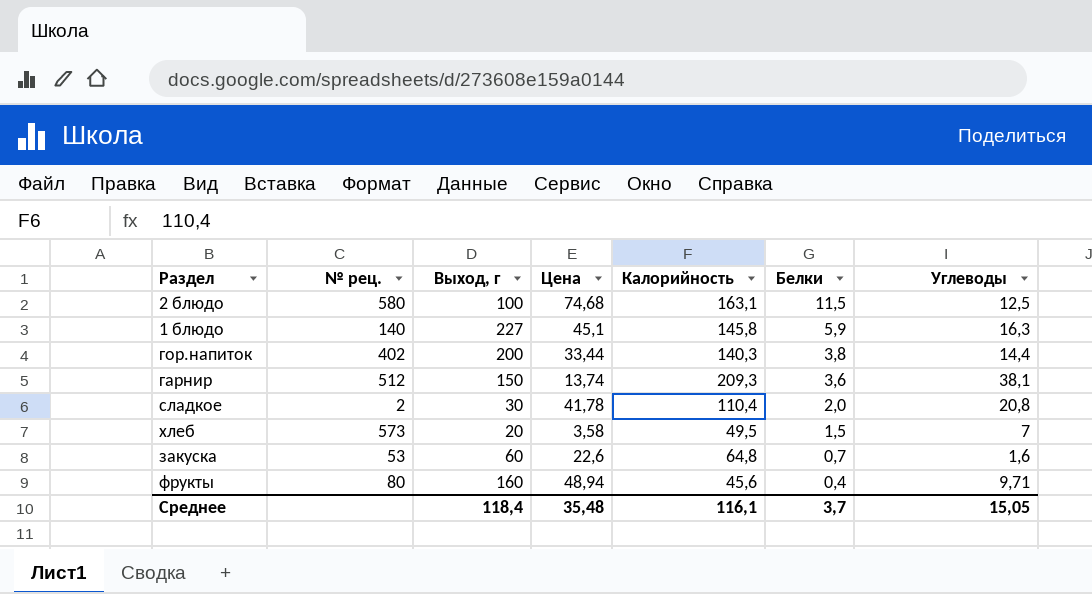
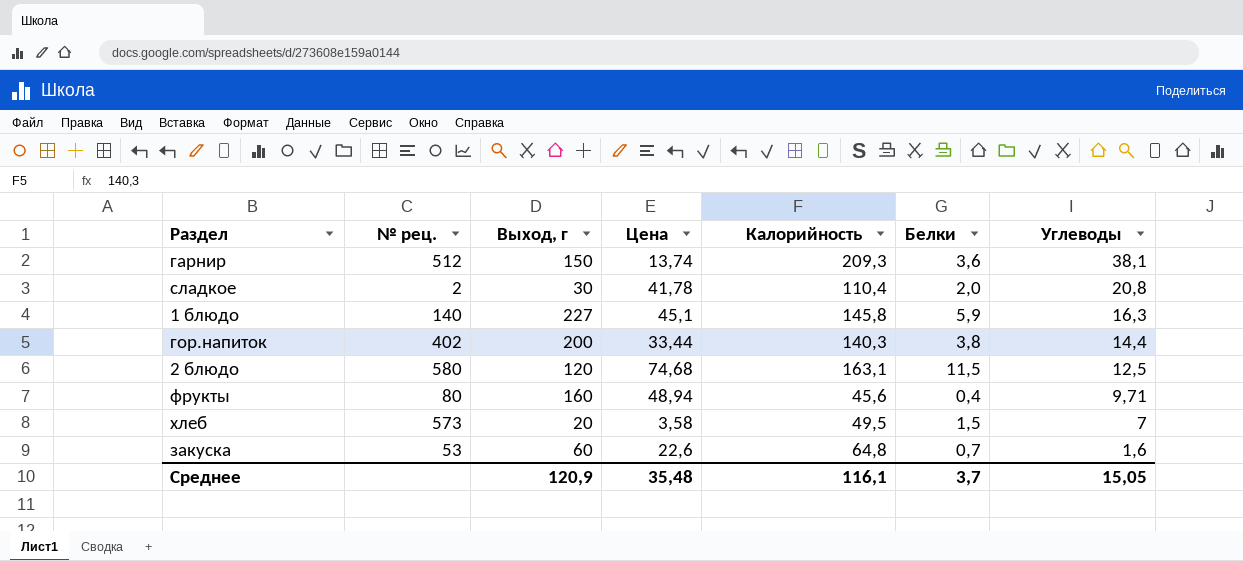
row order: Белки descending -> Углеводы descending
2 блюдо | Выход, г: 100 -> 120
Среднее | Выход, г: 118,4 -> 120,9

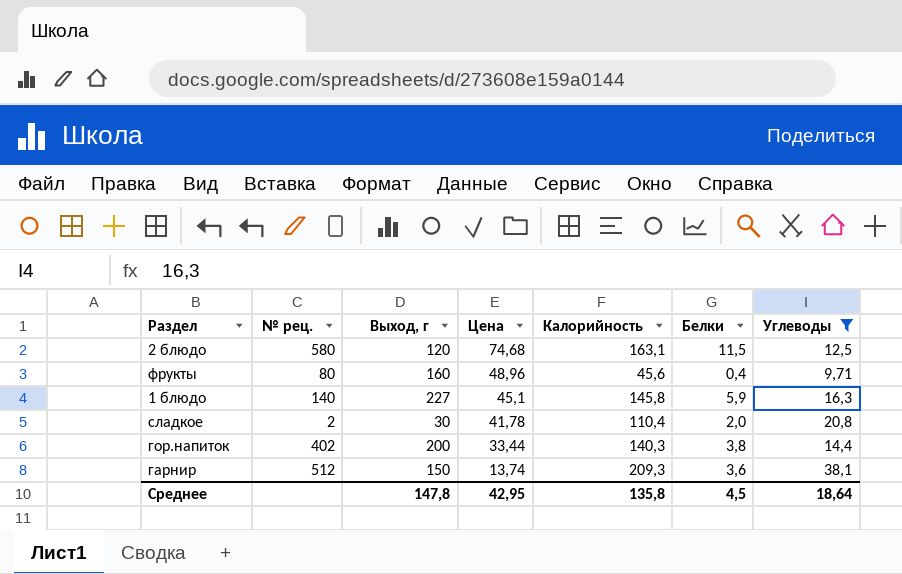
filter: none -> Углеводы >= 9,71
row order: Углеводы descending -> Цена descending
фрукты | Цена: 48,94 -> 48,96
Среднее | Выход, г: 120,9 -> 147,8
Среднее | Цена: 35,48 -> 42,95
Среднее | Калорийность: 116,1 -> 135,8
Среднее | Белки: 3,7 -> 4,5
Среднее | Углеводы: 15,05 -> 18,64

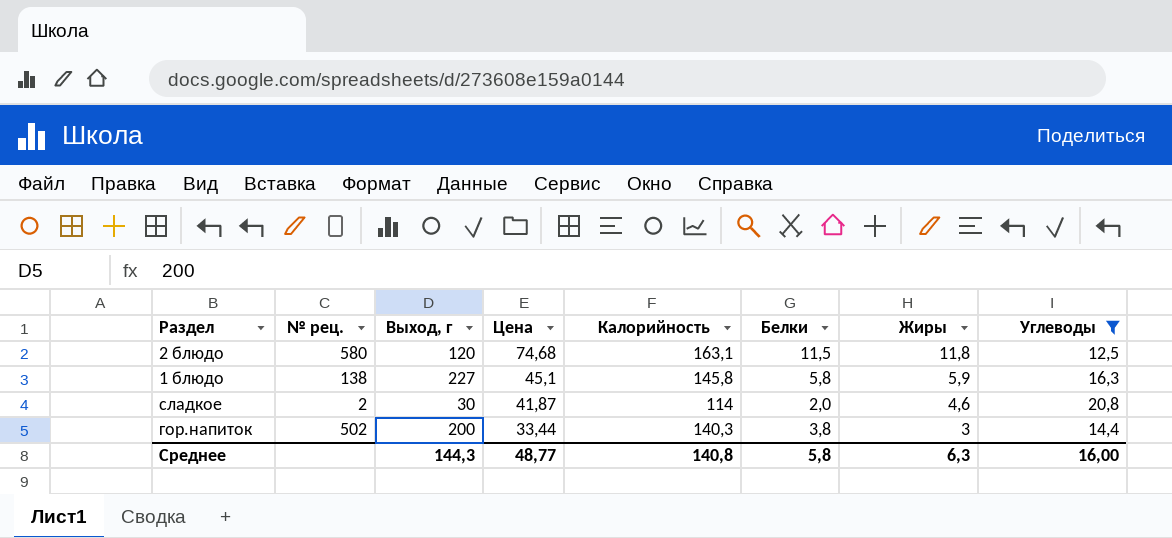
column Жиры | position: none -> 7
row фрукты: 80 | 160 | 48,96 | 45,6 | 0,4 | 9,71 -> none
row гарнир: 512 | 150 | 13,74 | 209,3 | 3,6 | 38,1 -> none
1 блюдо | № рец.: 140 -> 138
1 блюдо | Белки: 5,9 -> 5,8
сладкое | Цена: 41,78 -> 41,87
сладкое | Калорийность: 110,4 -> 114
гор.напиток | № рец.: 402 -> 502
Среднее | Выход, г: 147,8 -> 144,3
Среднее | Цена: 42,95 -> 48,77
Среднее | Калорийность: 135,8 -> 140,8
Среднее | Белки: 4,5 -> 5,8
Среднее | Углеводы: 18,64 -> 16,00

